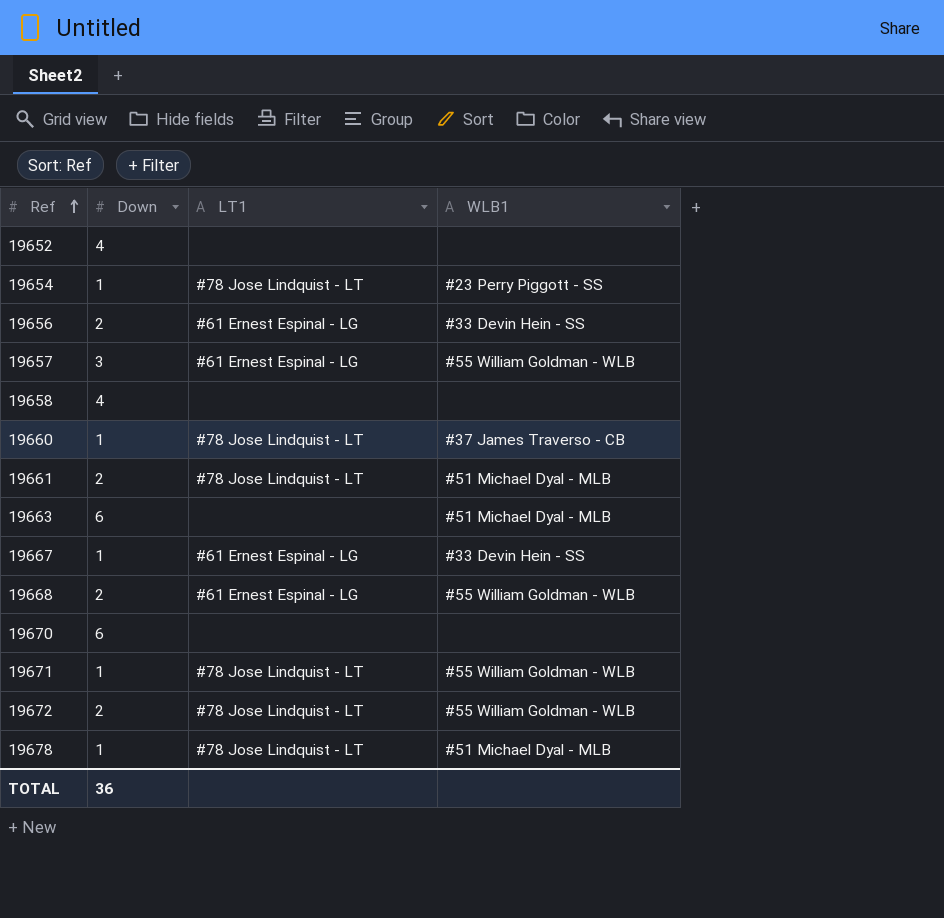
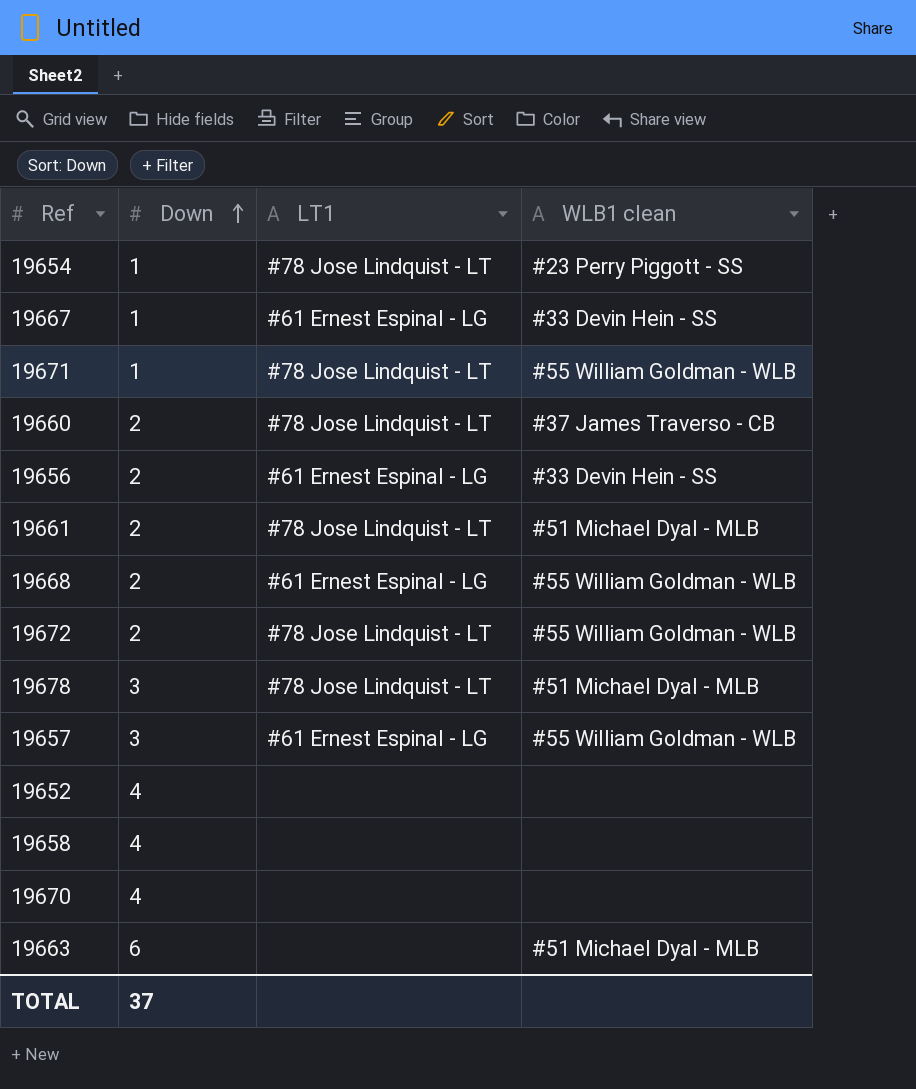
row order: Ref ascending -> Down ascending
column name: WLB1 -> WLB1 clean
19660 | Down: 1 -> 2
19678 | Down: 1 -> 3
19670 | Down: 6 -> 4
TOTAL | Down: 36 -> 37

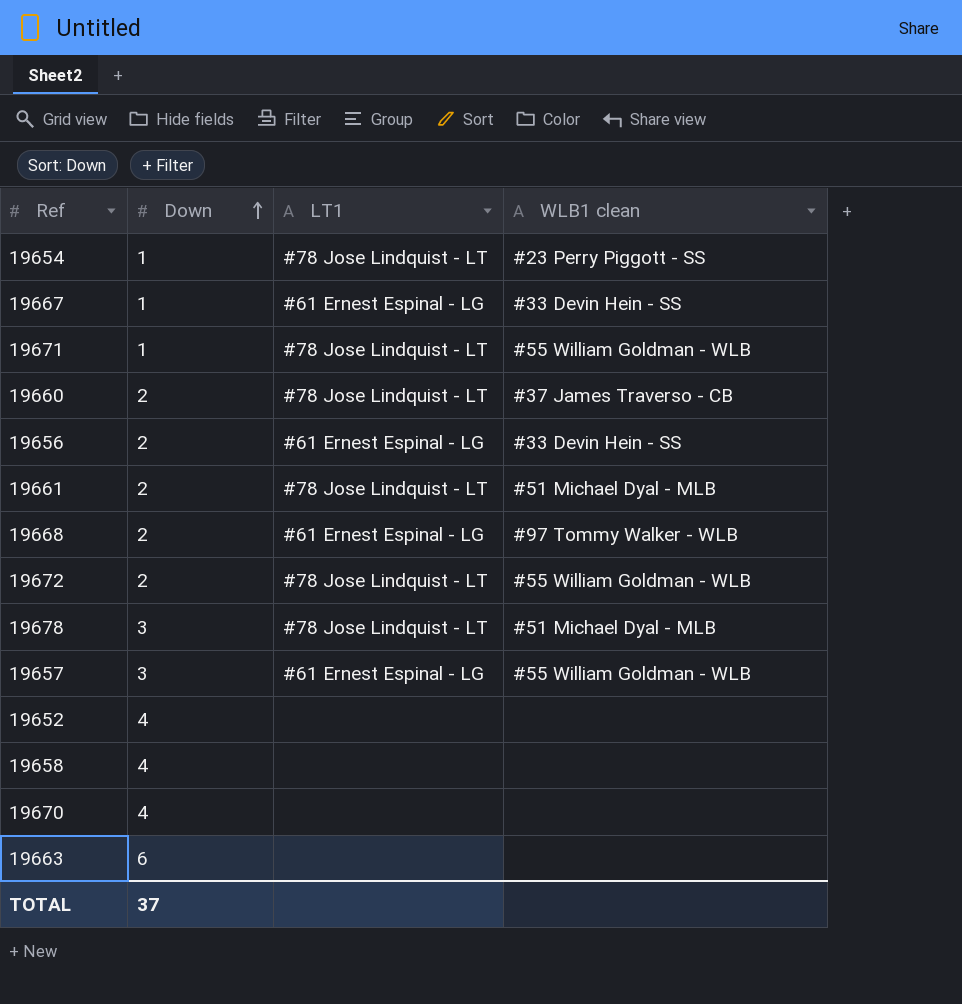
19668 | WLB1 clean: #55 William Goldman - WLB -> #97 Tommy Walker - WLB
19663 | WLB1 clean: #51 Michael Dyal - MLB -> none

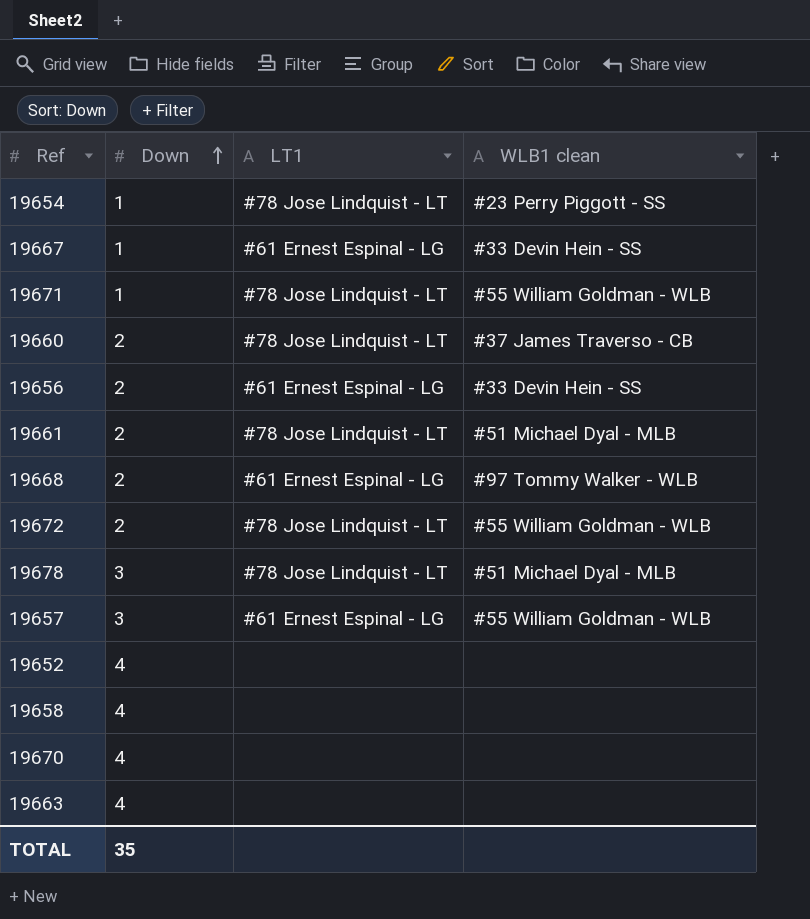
19663 | Down: 6 -> 4
TOTAL | Down: 37 -> 35

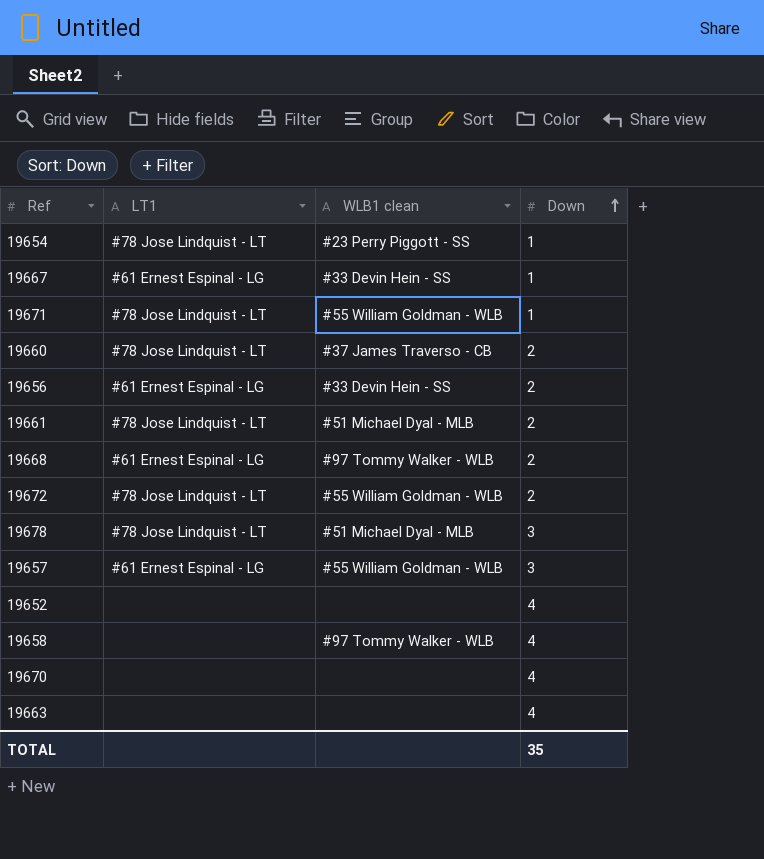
column Down | position: 2 -> 4
19658 | WLB1 clean: none -> #97 Tommy Walker - WLB

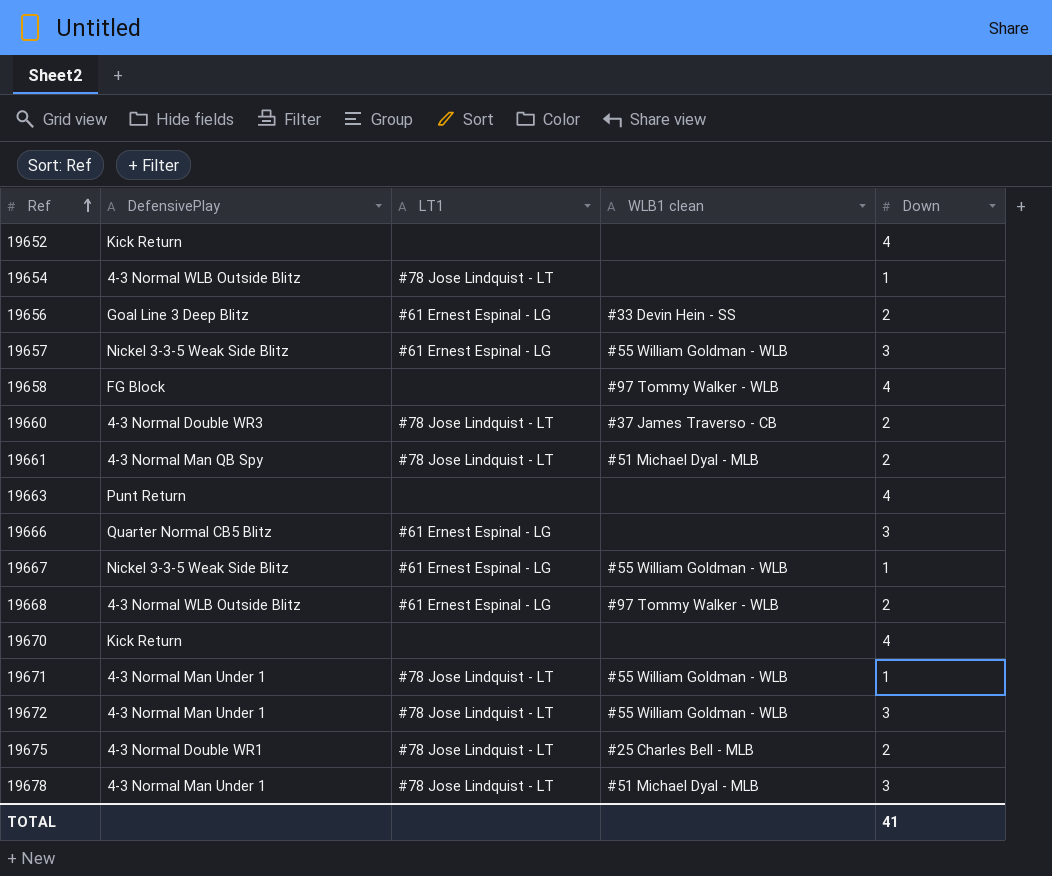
row order: Down ascending -> Ref ascending
column DefensivePlay | position: none -> 2
19654 | WLB1 clean: #23 Perry Piggott - SS -> none
row 19666: none -> Quarter Normal CB5 Blitz | #61 Ernest Espinal - LG | none | 3
19667 | WLB1 clean: #33 Devin Hein - SS -> #55 William Goldman - WLB
19672 | Down: 2 -> 3
row 19675: none -> 4-3 Normal Double WR1 | #78 Jose Lindquist - LT | #25 Charles Bell - MLB | 2
TOTAL | Down: 35 -> 41

